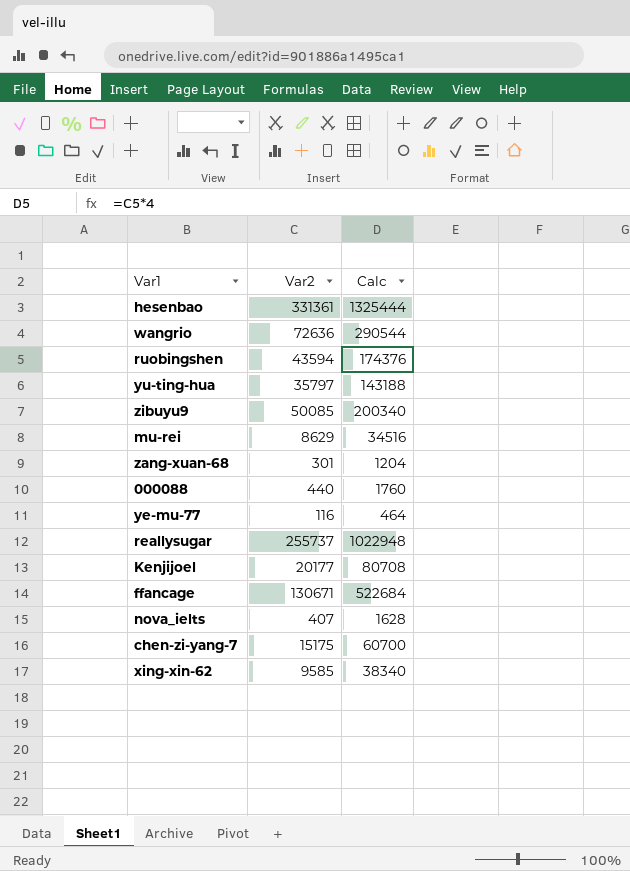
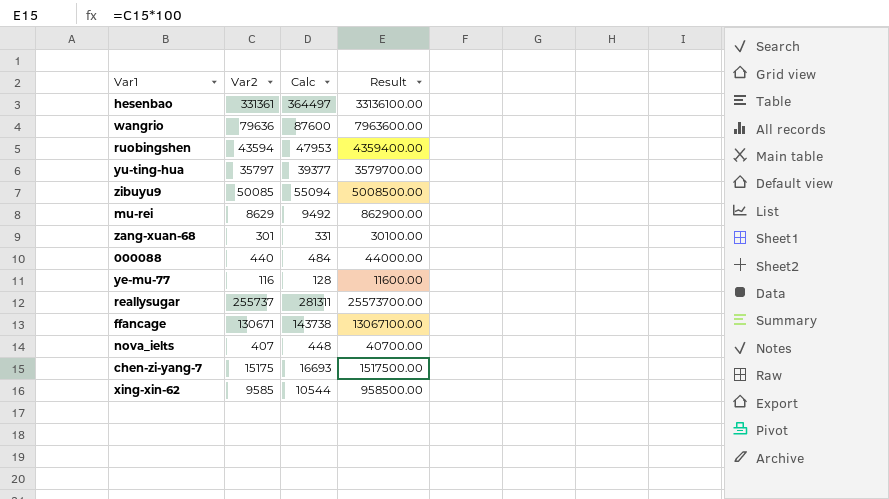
column Calc | formula: [Var2] * 4 -> [Var2] * 1.1
column Result | formula: none -> [Var2] * 100
row Kenjijoel: 20177 | 80708 -> none
wangrio | Var2: 72636 -> 79636

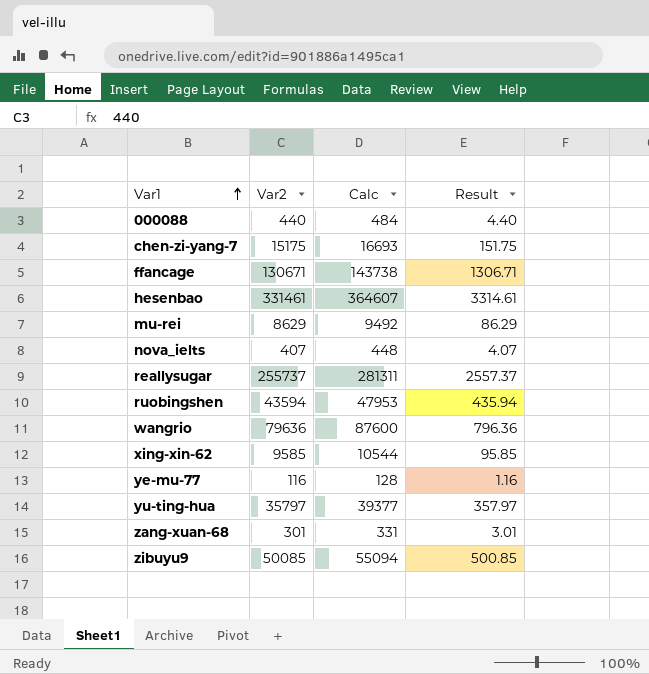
row order: none -> Var1 ascending
column Result | formula: [Var2] * 100 -> [Var2] * 0.01
hesenbao | Var2: 331361 -> 331461
hesenbao | Calc: 364497 -> 364607

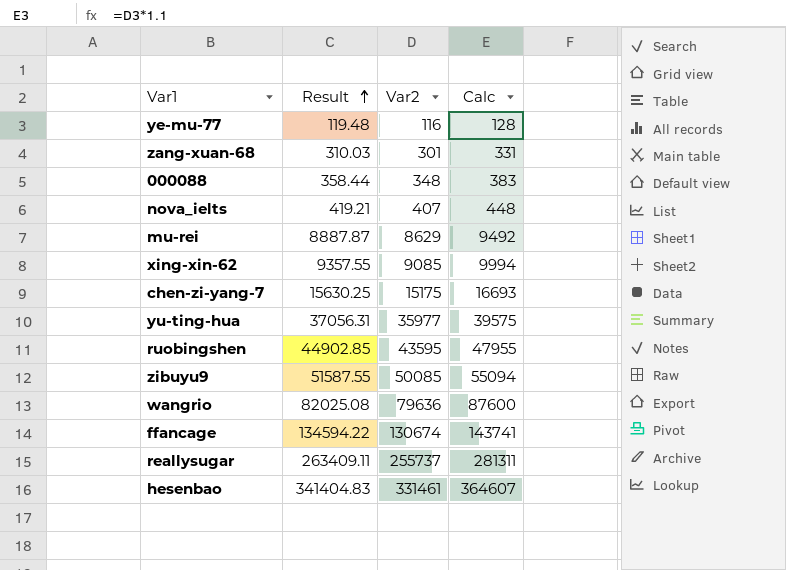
row order: Var1 ascending -> Result ascending
column Result | formula: [Var2] * 0.01 -> [Var2] * 1.03
column Result | position: 4 -> 2
000088 | Var2: 440 -> 348
000088 | Calc: 484 -> 383
xing-xin-62 | Var2: 9585 -> 9085
xing-xin-62 | Calc: 10544 -> 9994
yu-ting-hua | Var2: 35797 -> 35977
yu-ting-hua | Calc: 39377 -> 39575
ruobingshen | Var2: 43594 -> 43595
ruobingshen | Calc: 47953 -> 47955
ffancage | Var2: 130671 -> 130674
ffancage | Calc: 143738 -> 143741

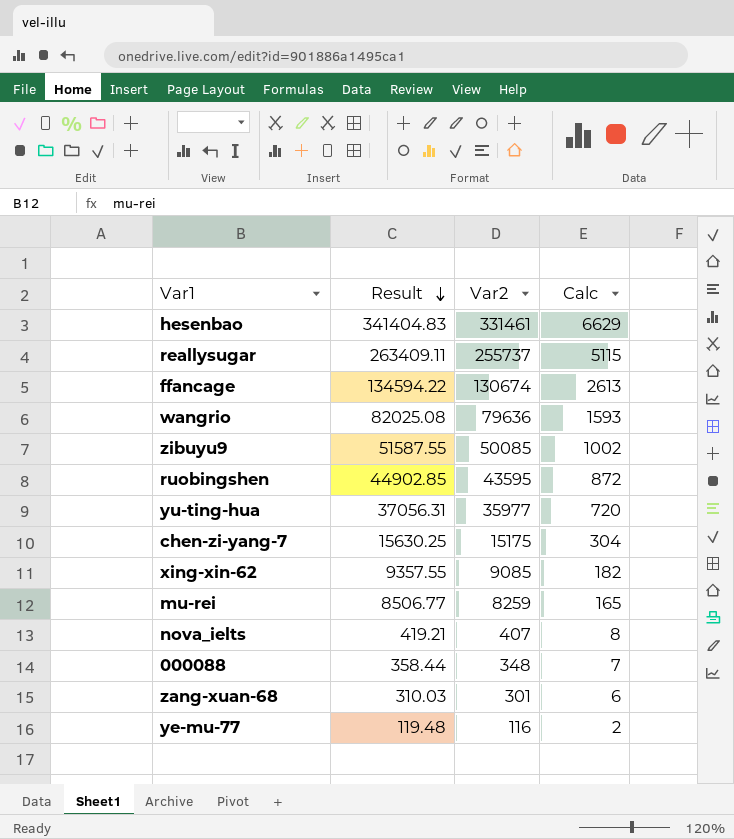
row order: Result ascending -> Result descending
column Calc | formula: [Var2] * 1.1 -> [Var2] * 0.02
mu-rei | Result: 8887.87 -> 8506.77
mu-rei | Var2: 8629 -> 8259

